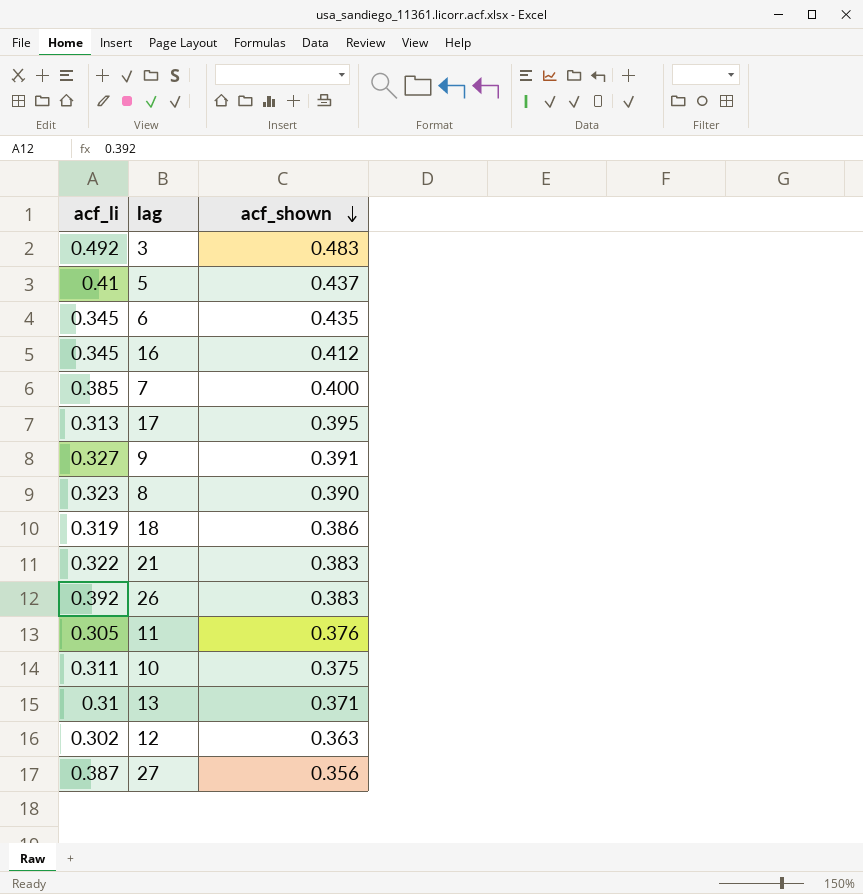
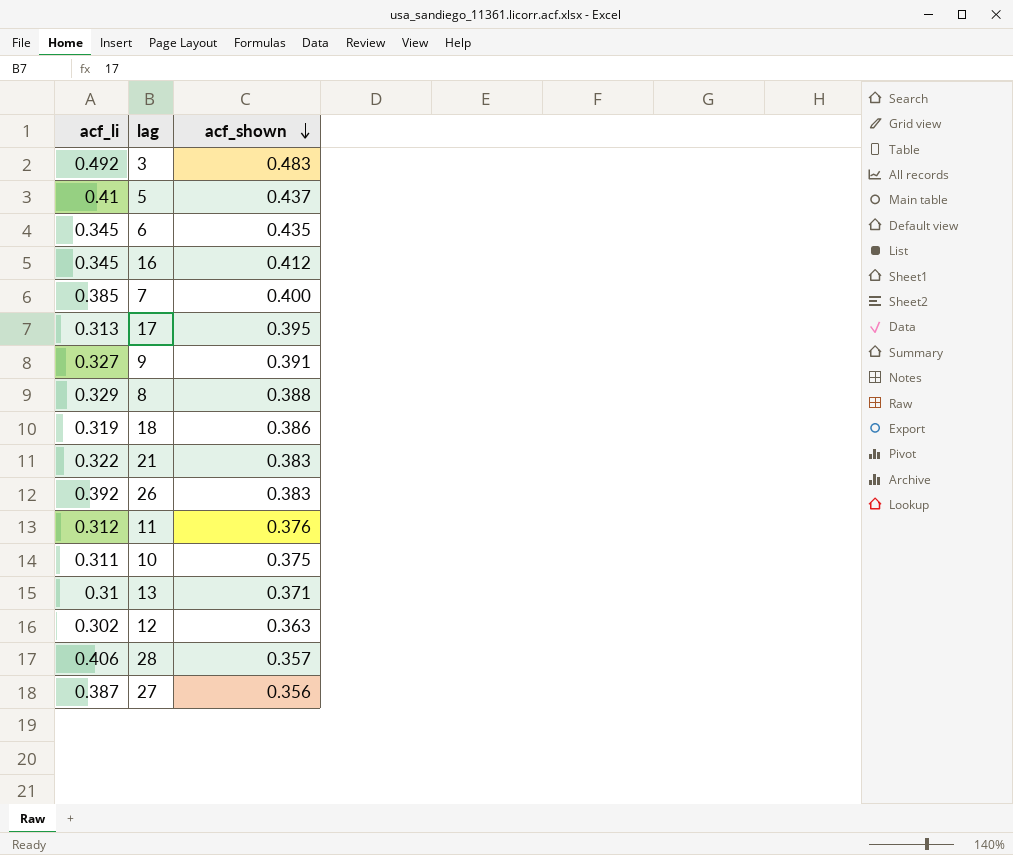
8 | acf_li: 0.323 -> 0.329
8 | acf_shown: 0.390 -> 0.388
11 | acf_li: 0.305 -> 0.312
row 28: none -> 0.406 | 0.357

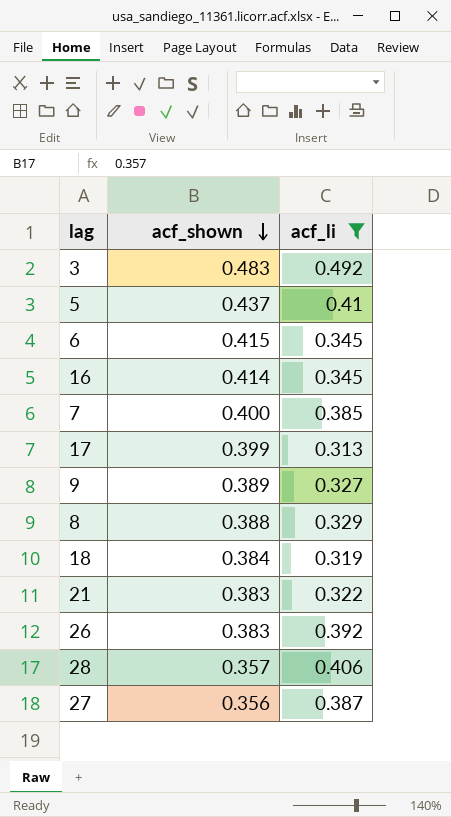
filter: none -> acf_li >= 0.313
column acf_li | position: 1 -> 3
6 | acf_shown: 0.435 -> 0.415
16 | acf_shown: 0.412 -> 0.414
17 | acf_shown: 0.395 -> 0.399
9 | acf_shown: 0.391 -> 0.389
18 | acf_shown: 0.386 -> 0.384

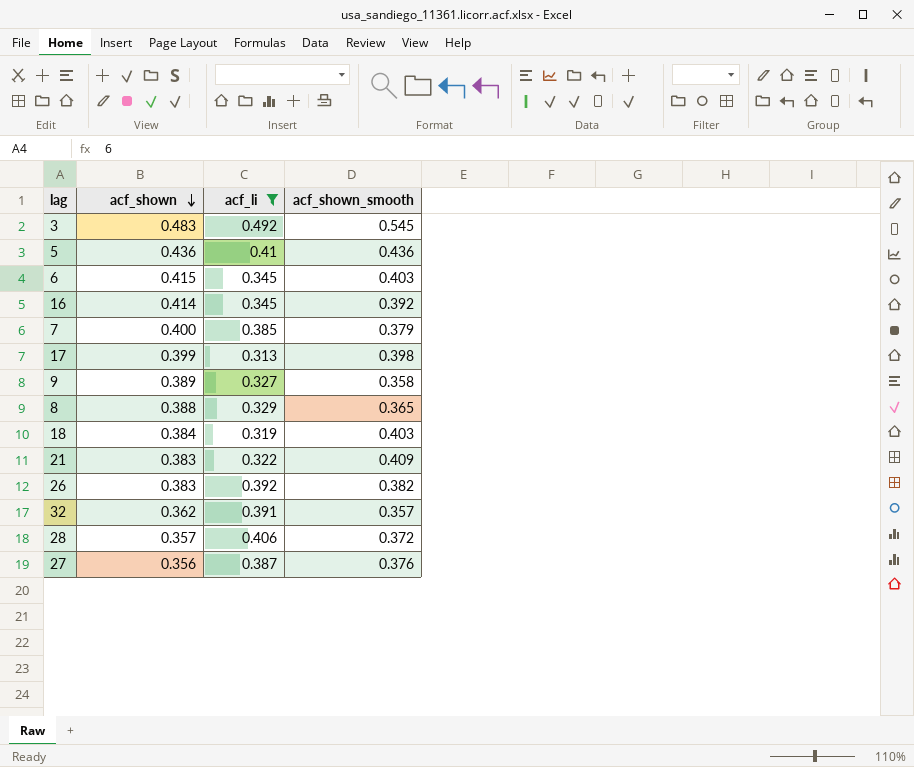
column acf_shown_smooth | position: none -> 4
5 | acf_shown: 0.437 -> 0.436
row 32: none -> 0.362 | 0.391 | 0.357

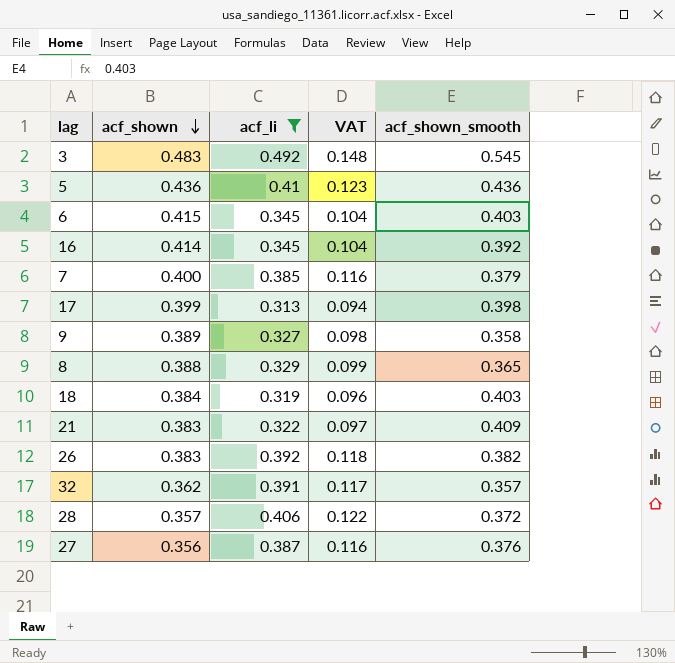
column VAT | formula: none -> [acf_li] * 0.3

